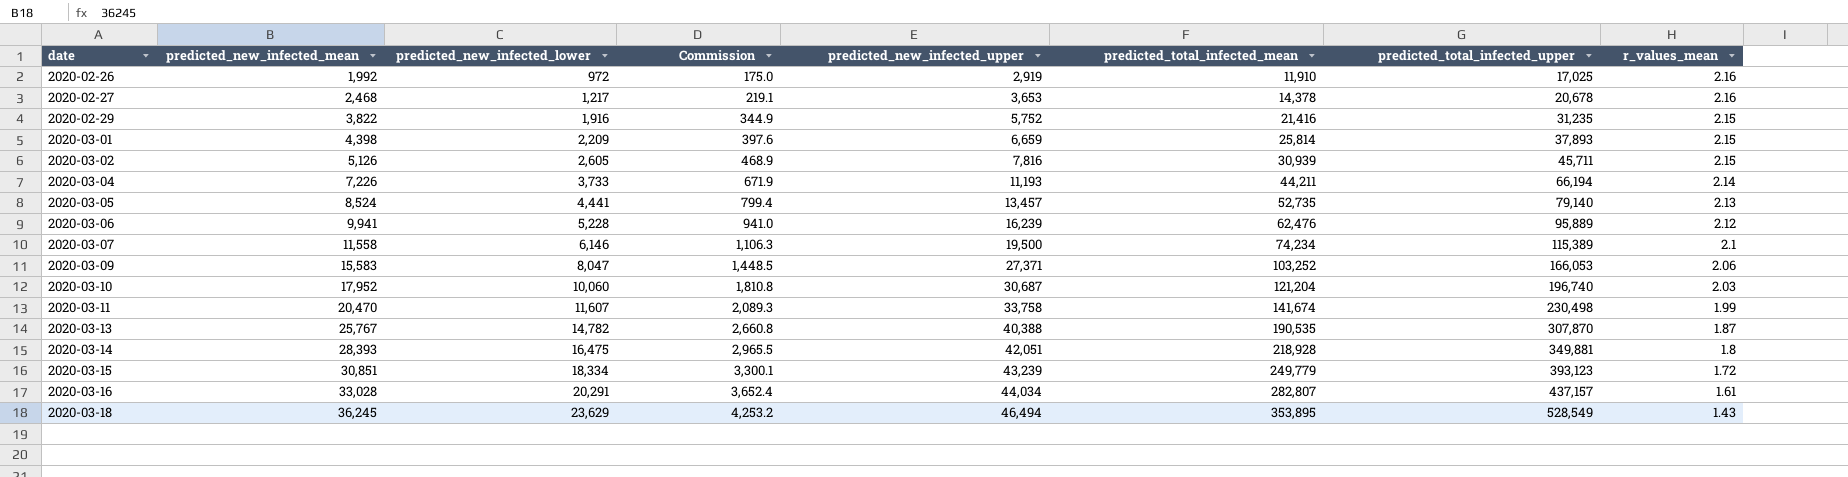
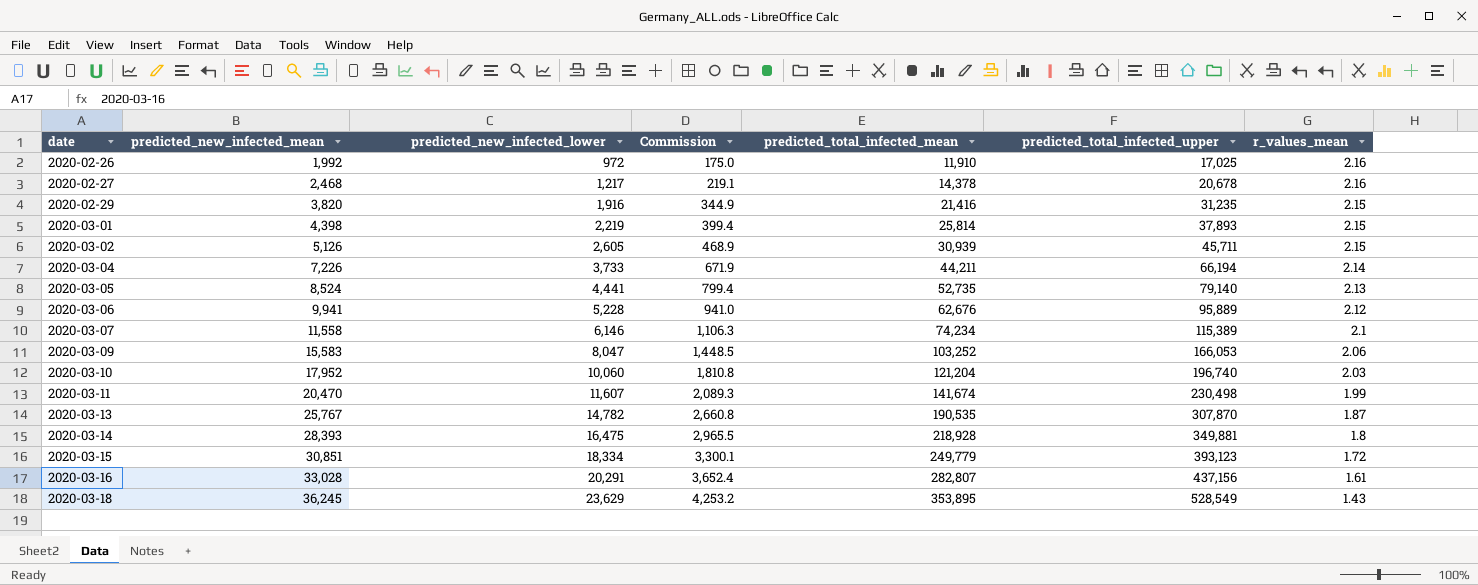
column predicted_new_infected_upper | position: 5 -> none
2020-02-29 | predicted_new_infected_mean: 3,822 -> 3,820
2020-03-01 | predicted_new_infected_lower: 2,209 -> 2,219
2020-03-01 | Commission: 397.6 -> 399.4
2020-03-06 | predicted_total_infected_mean: 62,476 -> 62,676
2020-03-16 | predicted_total_infected_upper: 437,157 -> 437,156

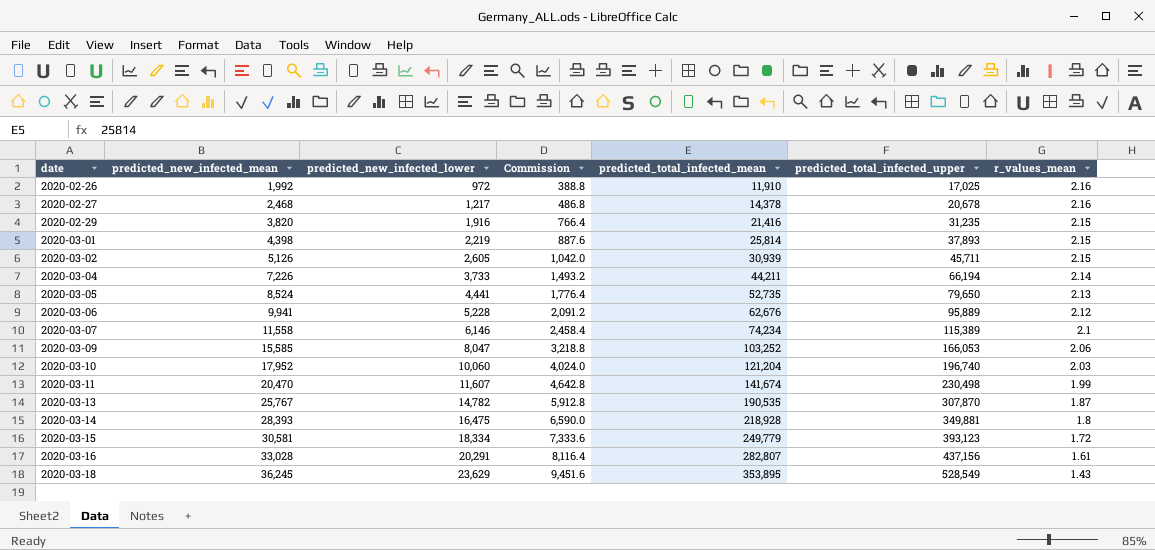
column Commission | formula: [predicted_new_infected_lower] * 0.18 -> [predicted_new_infected_lower] * 0.4
2020-03-05 | predicted_total_infected_upper: 79,140 -> 79,650
2020-03-09 | predicted_new_infected_mean: 15,583 -> 15,585
2020-03-15 | predicted_new_infected_mean: 30,851 -> 30,581

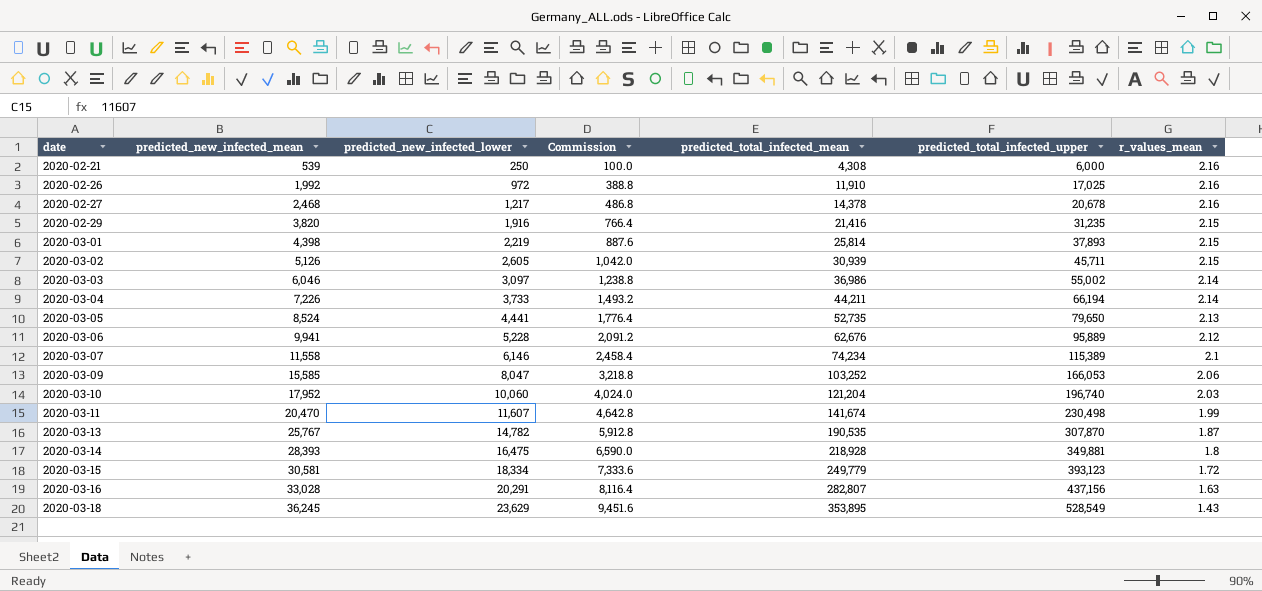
row 2020-02-21: none -> 539 | 250 | 100.0 | 4,308 | 6,000 | 2.16
row 2020-03-03: none -> 6,046 | 3,097 | 1,238.8 | 36,986 | 55,002 | 2.14
2020-03-16 | r_values_mean: 1.61 -> 1.63

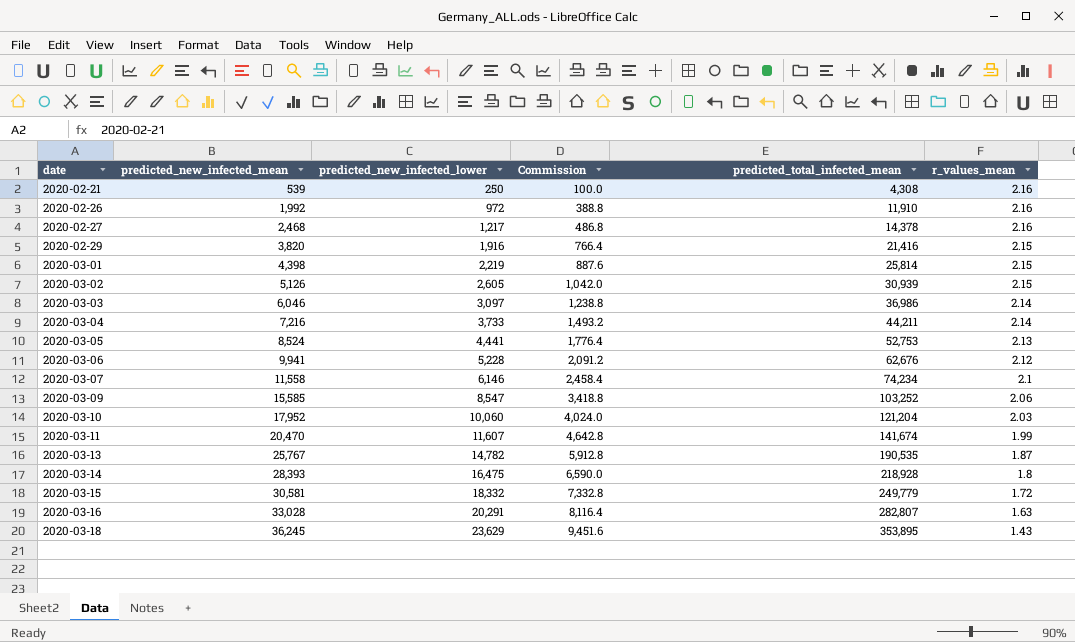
column predicted_total_infected_upper | position: 6 -> none
2020-03-04 | predicted_new_infected_mean: 7,226 -> 7,216
2020-03-05 | predicted_total_infected_mean: 52,735 -> 52,753
2020-03-09 | predicted_new_infected_lower: 8,047 -> 8,547
2020-03-09 | Commission: 3,218.8 -> 3,418.8
2020-03-15 | predicted_new_infected_lower: 18,334 -> 18,332
2020-03-15 | Commission: 7,333.6 -> 7,332.8

